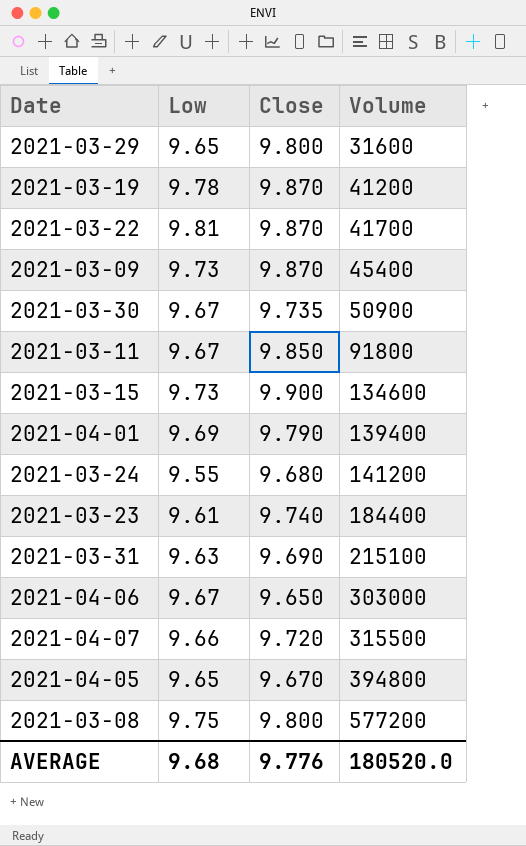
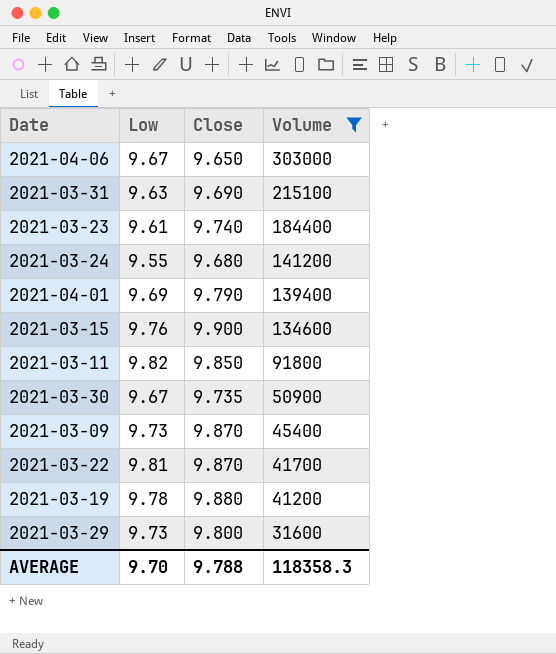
filter: none -> Volume <= 303000
row order: Volume ascending -> Volume descending
2021-03-15 | Low: 9.73 -> 9.76
2021-03-11 | Low: 9.67 -> 9.82
2021-03-19 | Close: 9.870 -> 9.880
2021-03-29 | Low: 9.65 -> 9.73
AVERAGE | Low: 9.68 -> 9.70
AVERAGE | Close: 9.776 -> 9.788
AVERAGE | Volume: 180520.0 -> 118358.3

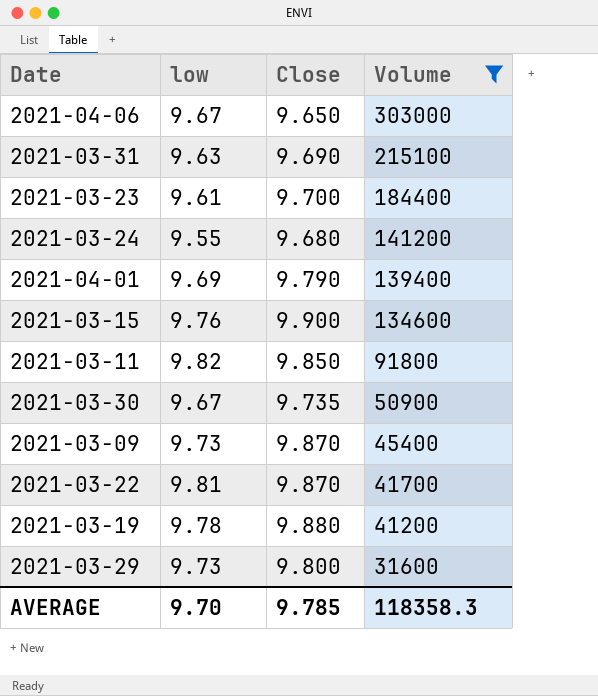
column name: Low -> low
2021-03-23 | Close: 9.740 -> 9.700
AVERAGE | Close: 9.788 -> 9.785

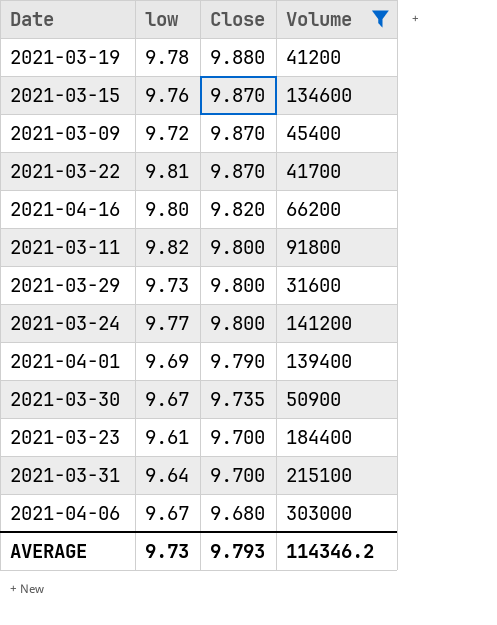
row order: Volume descending -> Close descending
2021-03-15 | Close: 9.900 -> 9.870
2021-03-09 | low: 9.73 -> 9.72
row 2021-04-16: none -> 9.80 | 9.820 | 66200
2021-03-11 | Close: 9.850 -> 9.800
2021-03-24 | low: 9.55 -> 9.77
2021-03-24 | Close: 9.680 -> 9.800
2021-03-31 | low: 9.63 -> 9.64
2021-03-31 | Close: 9.690 -> 9.700
2021-04-06 | Close: 9.650 -> 9.680
AVERAGE | low: 9.70 -> 9.73
AVERAGE | Close: 9.785 -> 9.793
AVERAGE | Volume: 118358.3 -> 114346.2

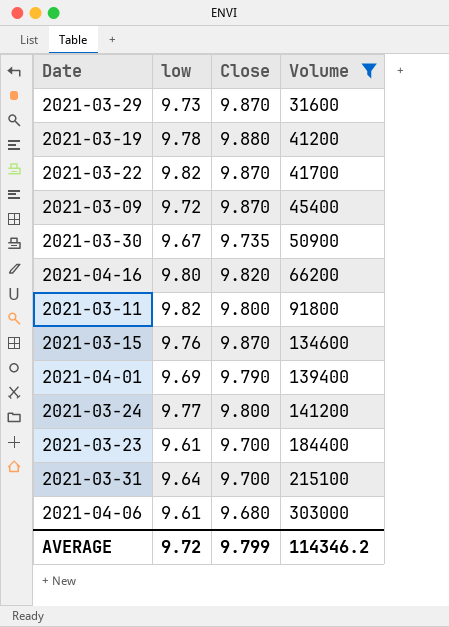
row order: Close descending -> Volume ascending
2021-03-29 | Close: 9.800 -> 9.870
2021-03-22 | low: 9.81 -> 9.82
2021-04-06 | low: 9.67 -> 9.61
AVERAGE | low: 9.73 -> 9.72
AVERAGE | Close: 9.793 -> 9.799

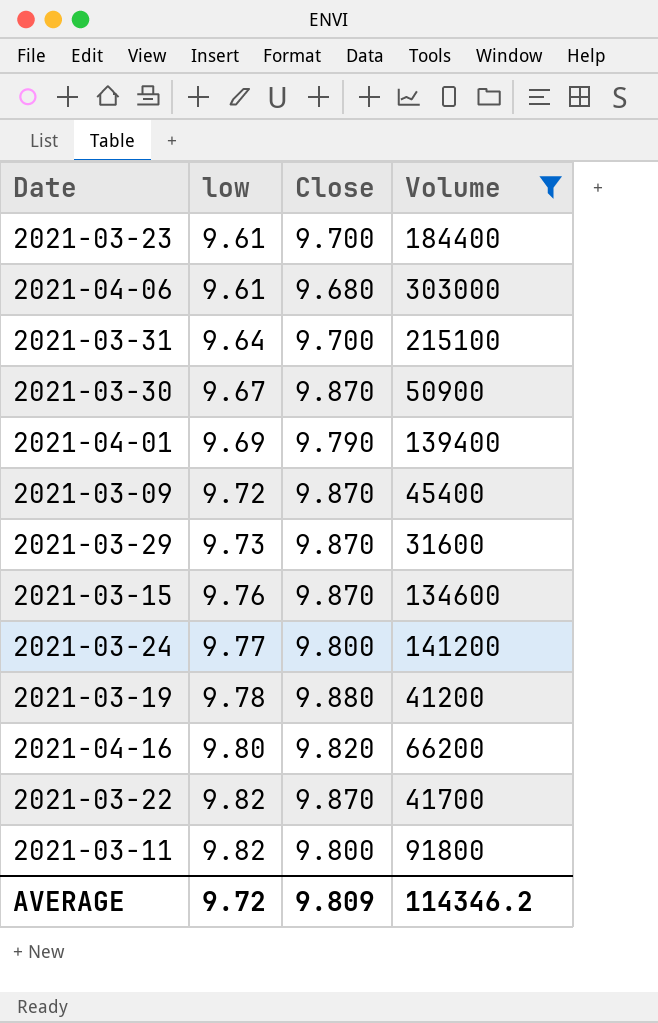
row order: Volume ascending -> low ascending
2021-03-30 | Close: 9.735 -> 9.870
AVERAGE | Close: 9.799 -> 9.809

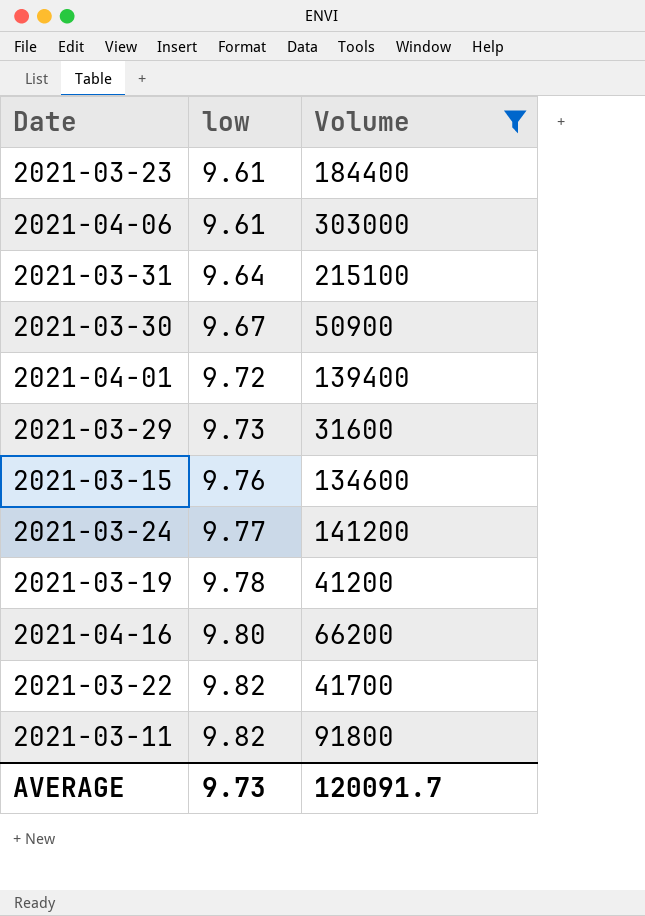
column Close | position: 3 -> none
row 2021-03-09: 9.72 | 9.870 | 45400 -> none
2021-04-01 | low: 9.69 -> 9.72
AVERAGE | low: 9.72 -> 9.73
AVERAGE | Volume: 114346.2 -> 120091.7

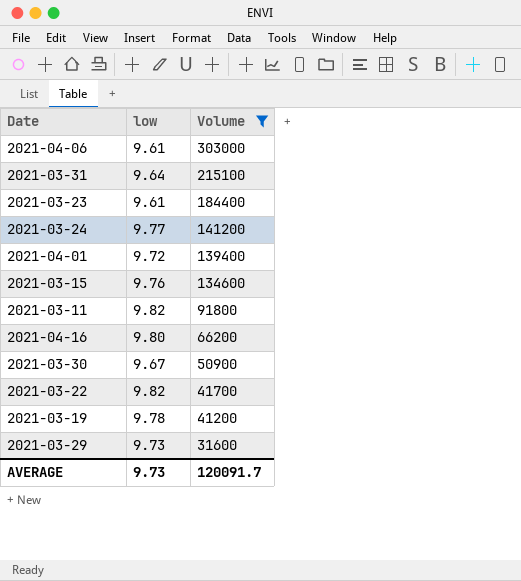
row order: low ascending -> Volume descending

